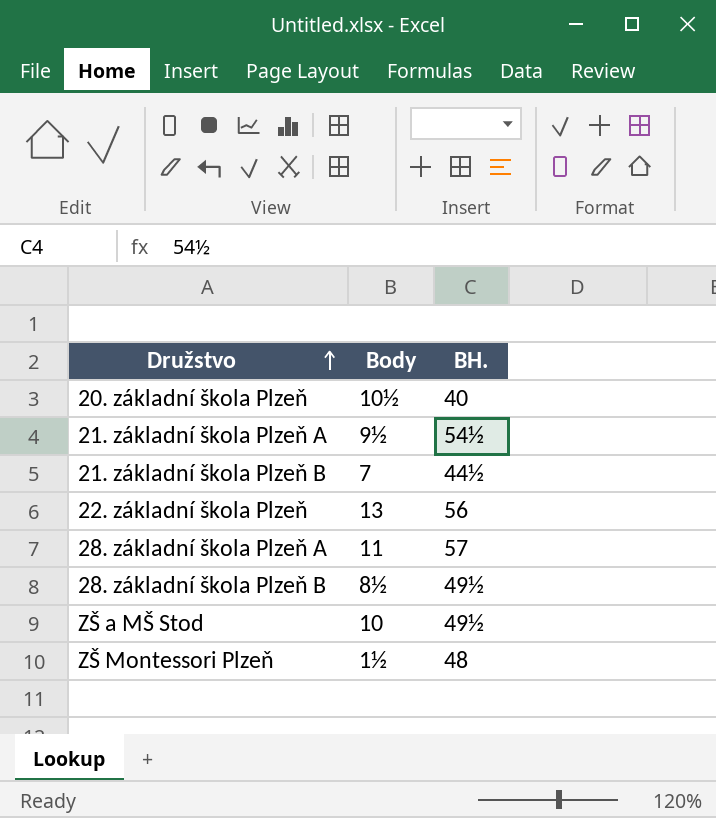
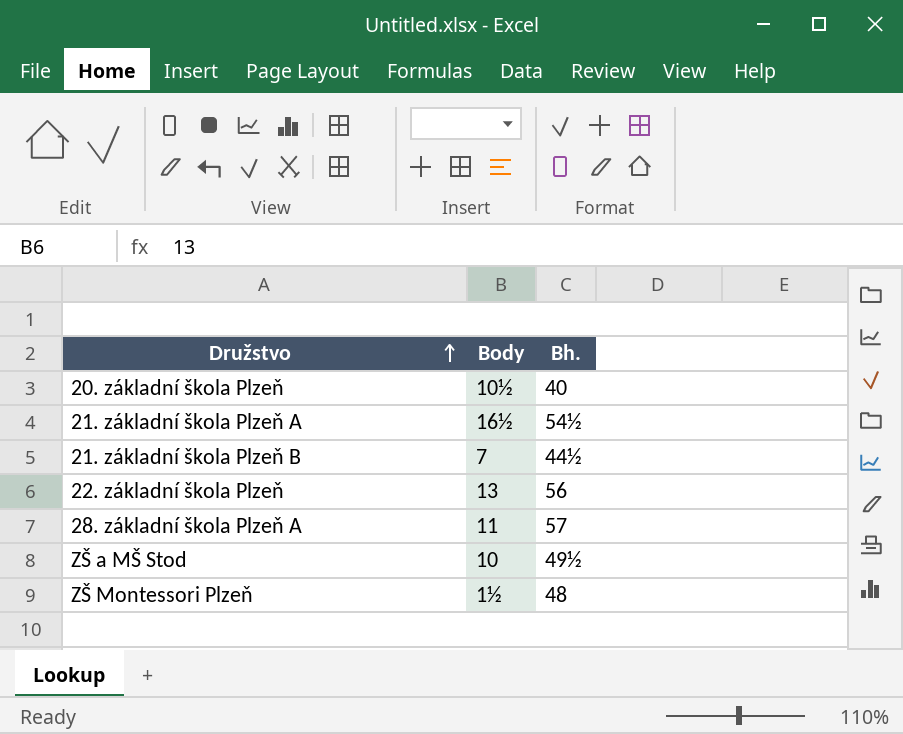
column name: BH. -> Bh.
row 28. základní škola Plzeň B: 8½ | 49½ -> none
21. základní škola Plzeň A | Body: 9½ -> 16½

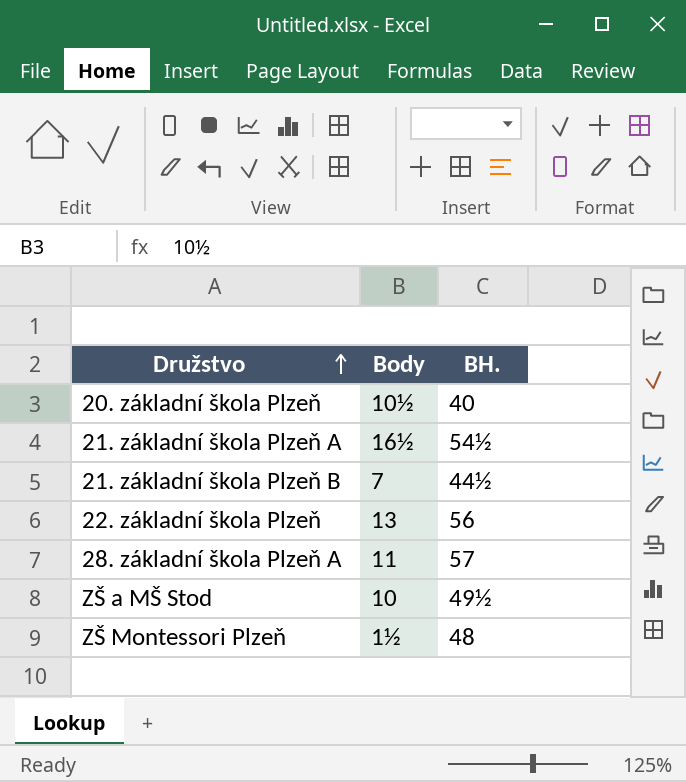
column name: Bh. -> BH.

